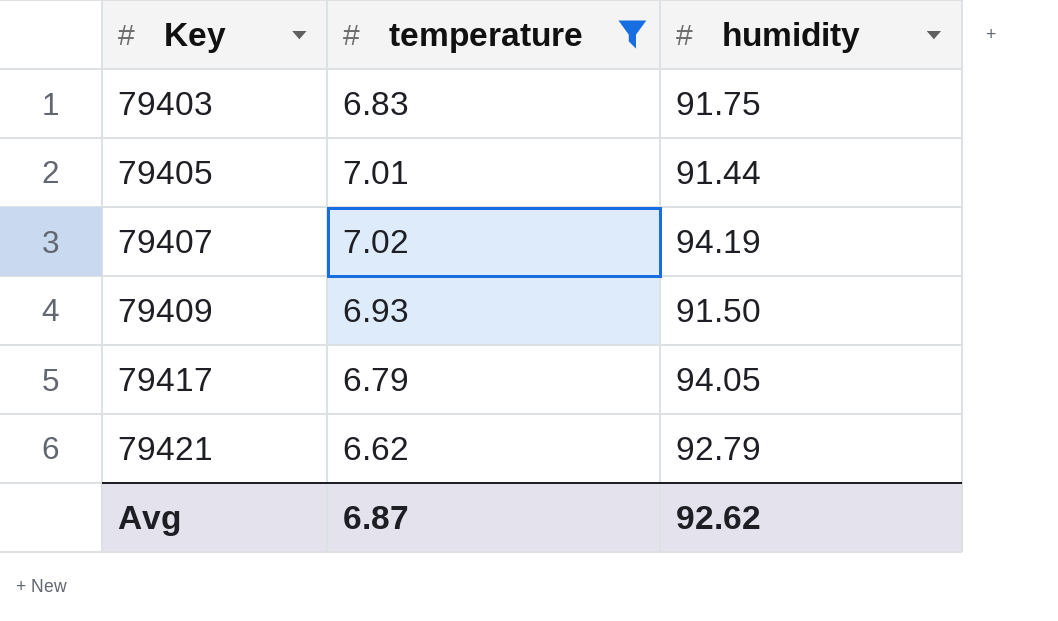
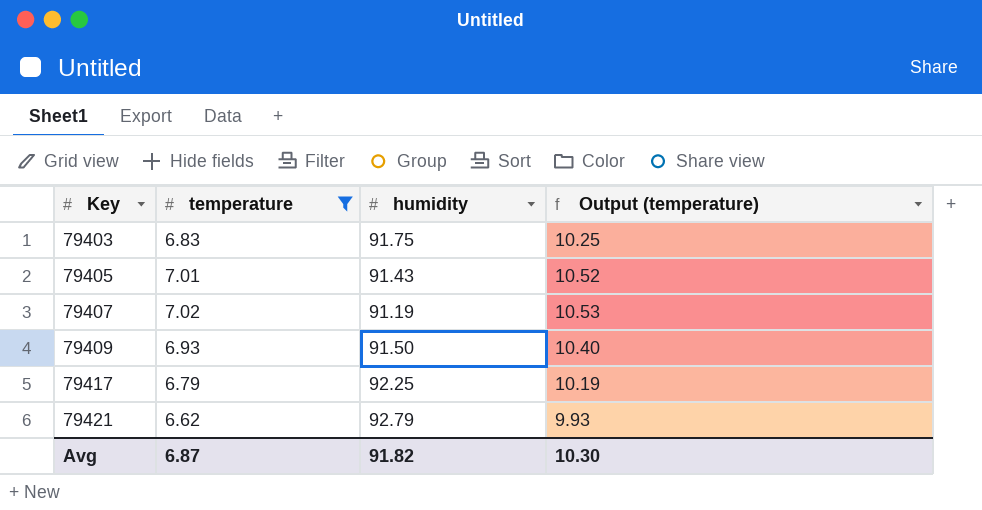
column Output (temperature) | formula: none -> [temperature] * 1.5
79405 | humidity: 91.44 -> 91.43
79407 | humidity: 94.19 -> 91.19
79417 | humidity: 94.05 -> 92.25
Avg | humidity: 92.62 -> 91.82

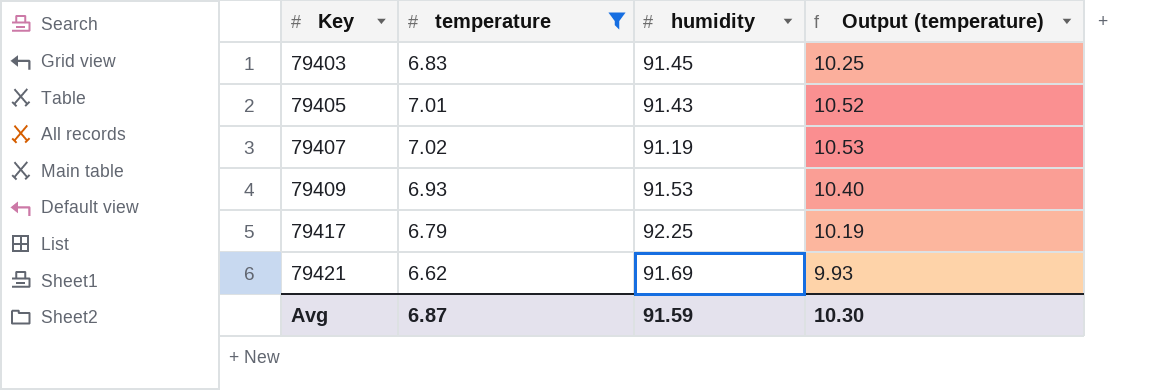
79403 | humidity: 91.75 -> 91.45
79409 | humidity: 91.50 -> 91.53
79421 | humidity: 92.79 -> 91.69
Avg | humidity: 91.82 -> 91.59

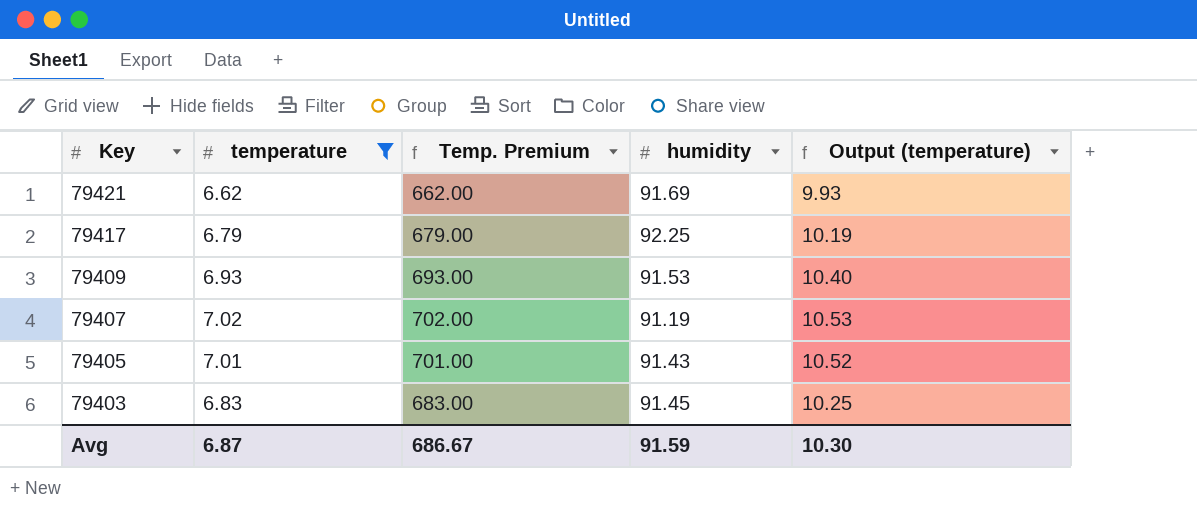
row order: Key ascending -> Key descending
column Temp. Premium | formula: none -> [temperature] * 100

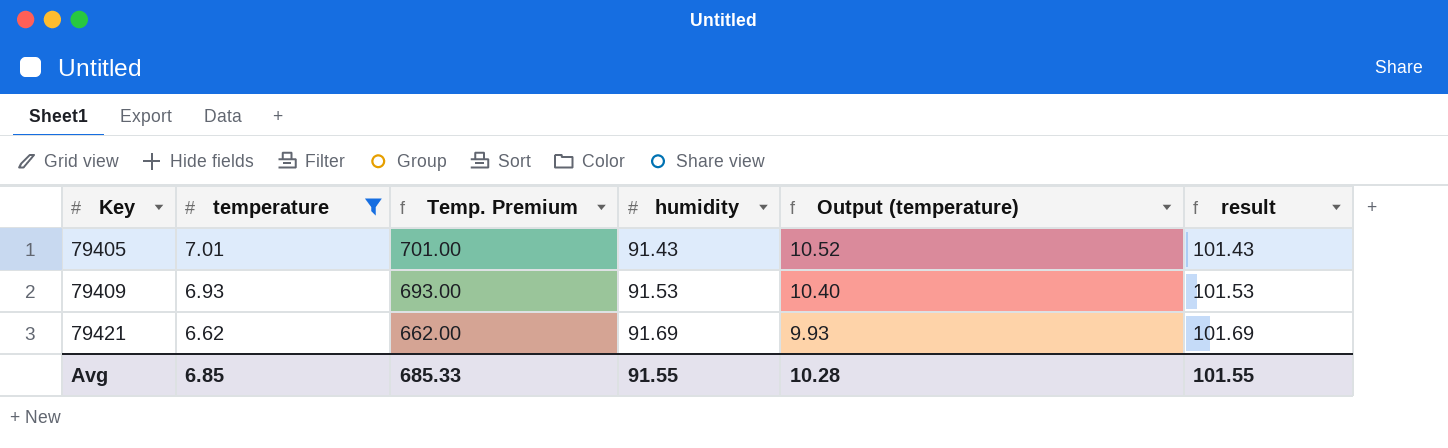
row order: Key descending -> Key ascending
column result | formula: none -> [humidity] + 10
row 79417: 6.79 | 679.00 | 92.25 | 10.19 -> none
row 79407: 7.02 | 702.00 | 91.19 | 10.53 -> none
row 79403: 6.83 | 683.00 | 91.45 | 10.25 -> none
Avg | temperature: 6.87 -> 6.85
Avg | Temp. Premium: 686.67 -> 685.33
Avg | humidity: 91.59 -> 91.55
Avg | Output (temperature): 10.30 -> 10.28

